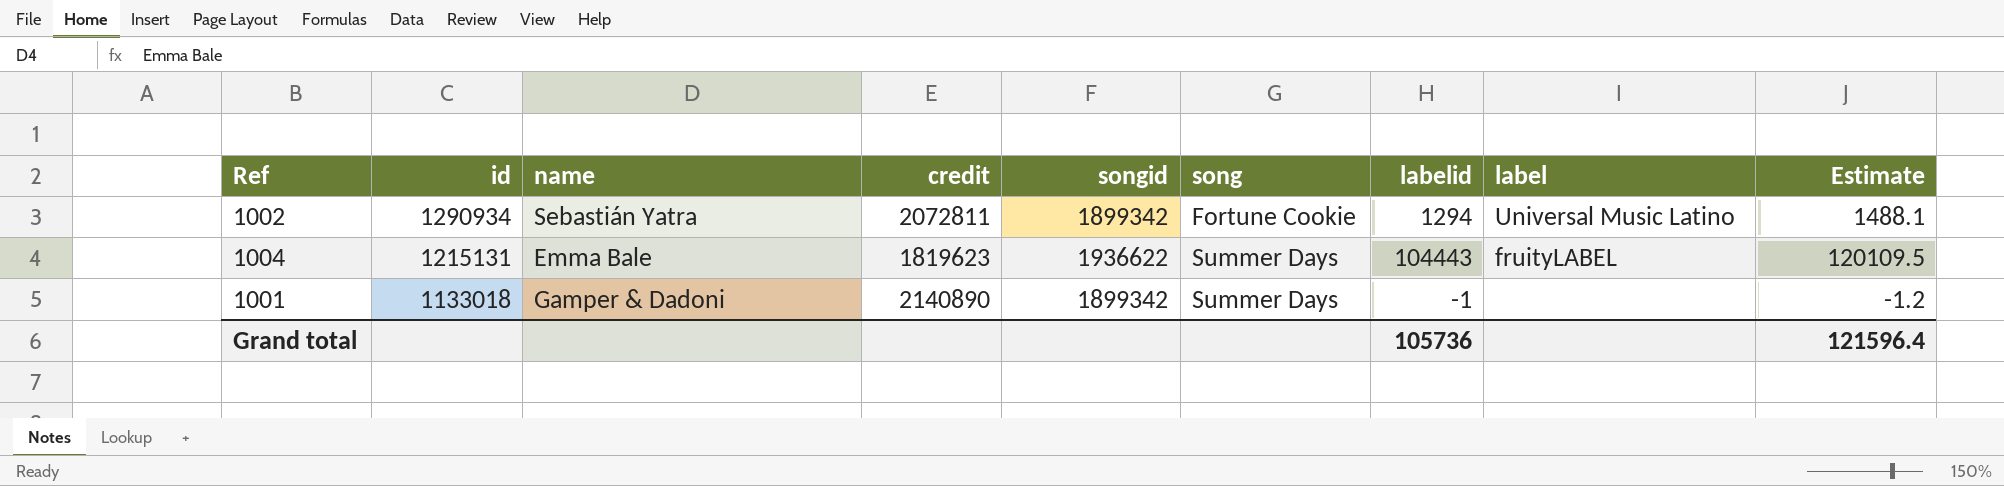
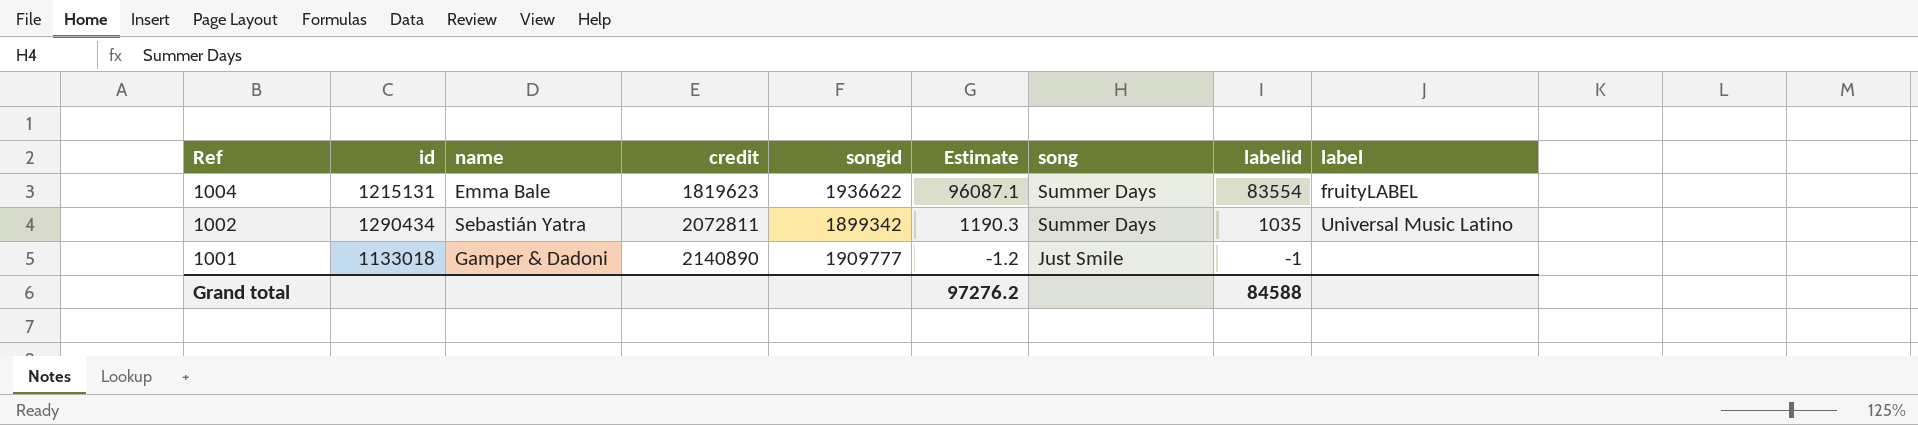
row order: id descending -> Ref descending
column Estimate | position: 9 -> 6
1004 | Estimate: 120109.5 -> 96087.1
1004 | labelid: 104443 -> 83554
1002 | id: 1290934 -> 1290434
1002 | Estimate: 1488.1 -> 1190.3
1002 | song: Fortune Cookie -> Summer Days
1002 | labelid: 1294 -> 1035
1001 | songid: 1899342 -> 1909777
1001 | song: Summer Days -> Just Smile
Grand total | Estimate: 121596.4 -> 97276.2
Grand total | labelid: 105736 -> 84588

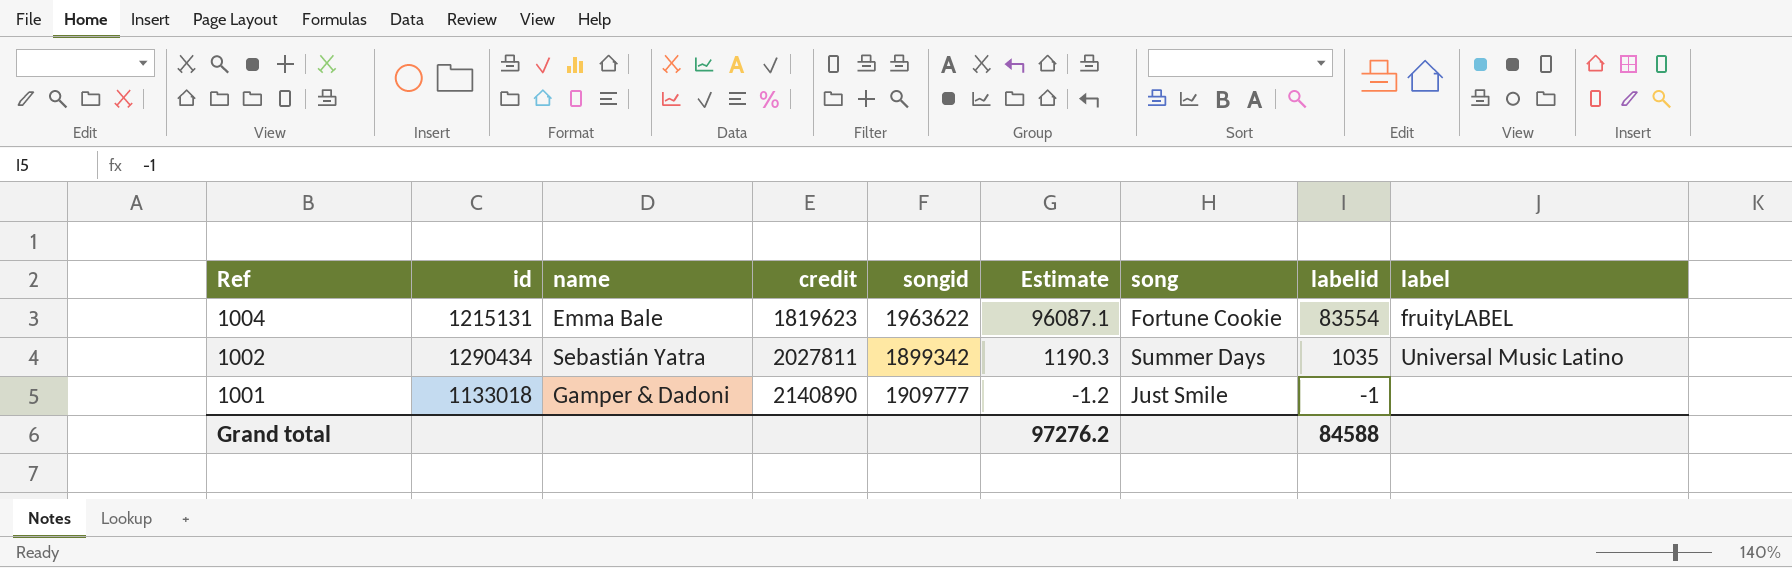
1004 | songid: 1936622 -> 1963622
1004 | song: Summer Days -> Fortune Cookie
1002 | credit: 2072811 -> 2027811

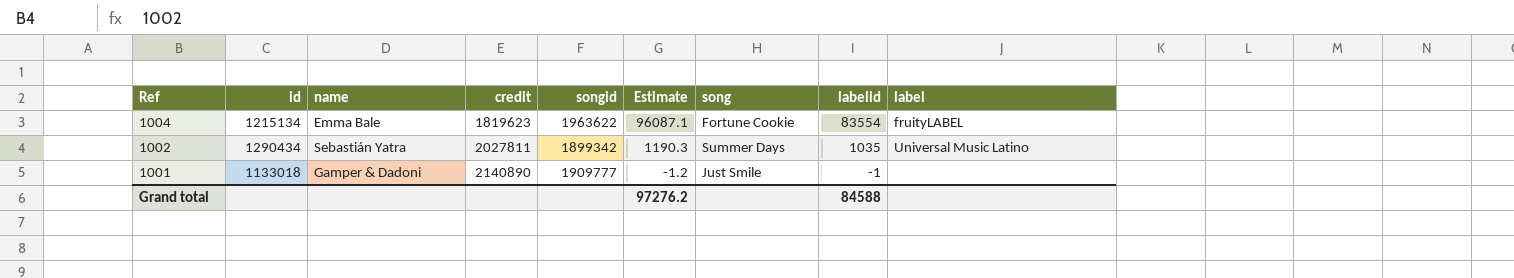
1004 | id: 1215131 -> 1215134

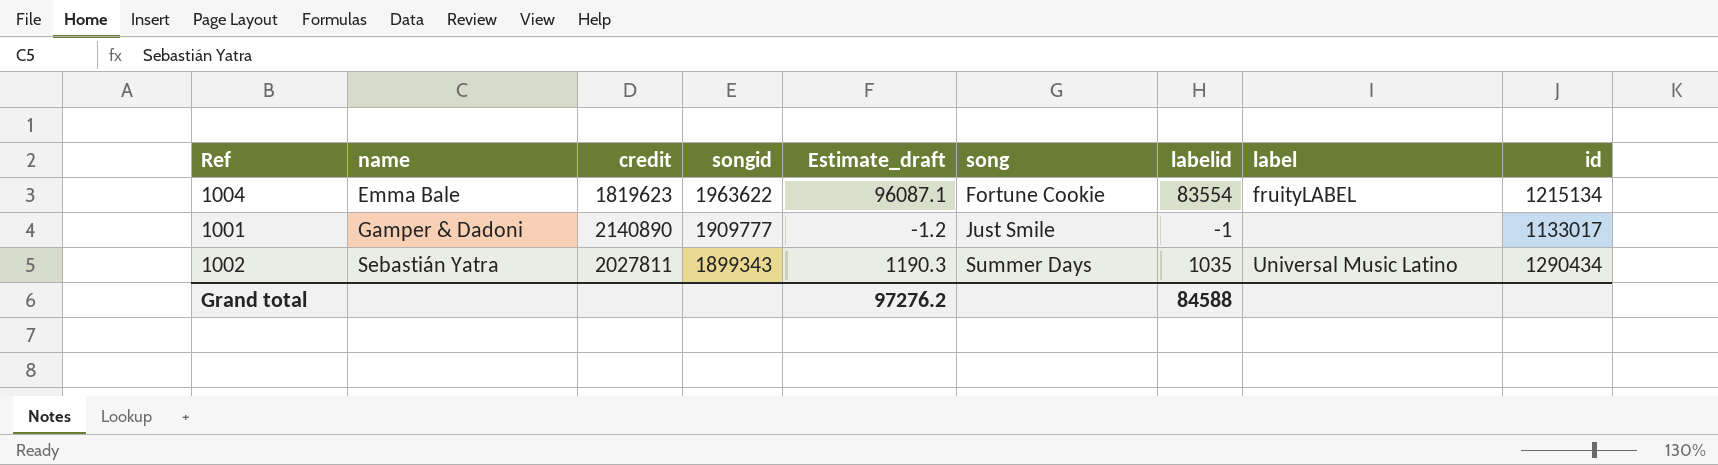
row order: Ref descending -> name ascending
column name: Estimate -> Estimate_draft
column id | position: 2 -> 9
1001 | id: 1133018 -> 1133017
1002 | songid: 1899342 -> 1899343

